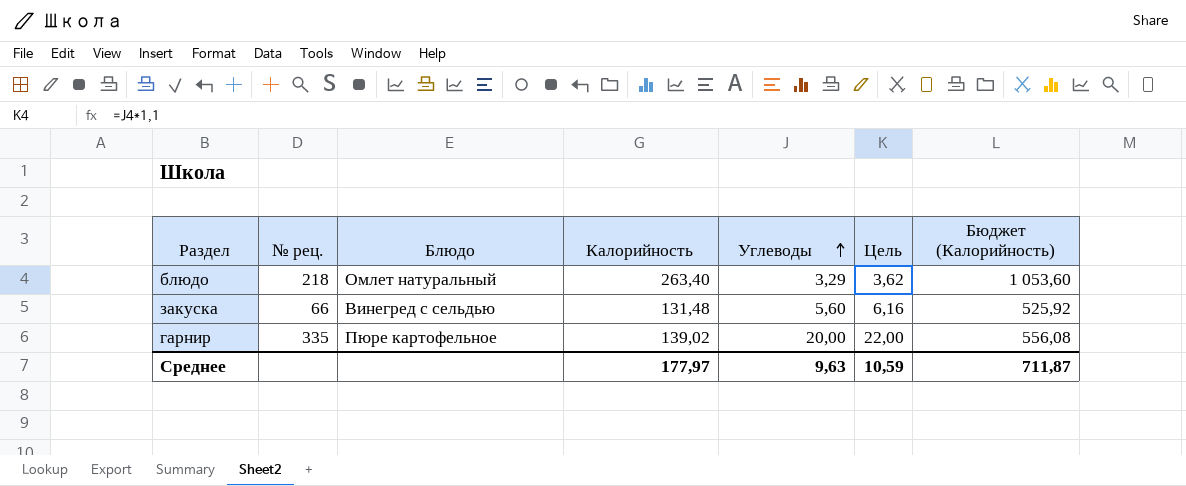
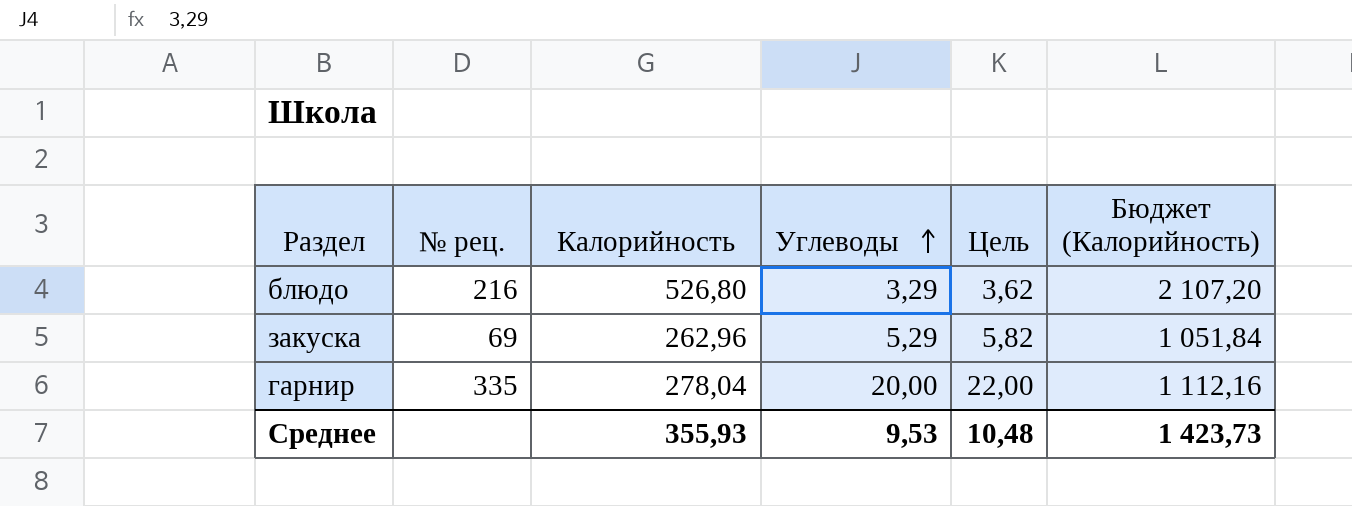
column Блюдо | position: 3 -> none
блюдо | № рец.: 218 -> 216
блюдо | Калорийность: 263,40 -> 526,80
блюдо | Бюджет (Калорийность): 1 053,60 -> 2 107,20
закуска | № рец.: 66 -> 69
закуска | Калорийность: 131,48 -> 262,96
закуска | Углеводы: 5,60 -> 5,29
закуска | Цель: 6,16 -> 5,82
закуска | Бюджет (Калорийность): 525,92 -> 1 051,84
гарнир | Калорийность: 139,02 -> 278,04
гарнир | Бюджет (Калорийность): 556,08 -> 1 112,16
Среднее | Калорийность: 177,97 -> 355,93
Среднее | Углеводы: 9,63 -> 9,53
Среднее | Цель: 10,59 -> 10,48
Среднее | Бюджет (Калорийность): 711,87 -> 1 423,73

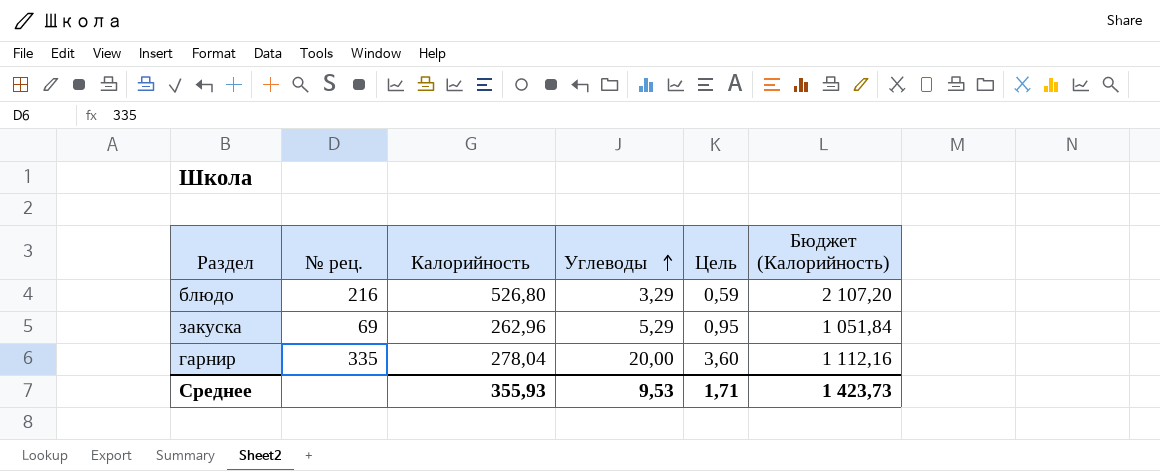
column Цель | formula: [Углеводы] * 1,1 -> [Углеводы] * 0,18
Среднее | Цель: 10,48 -> 1,71

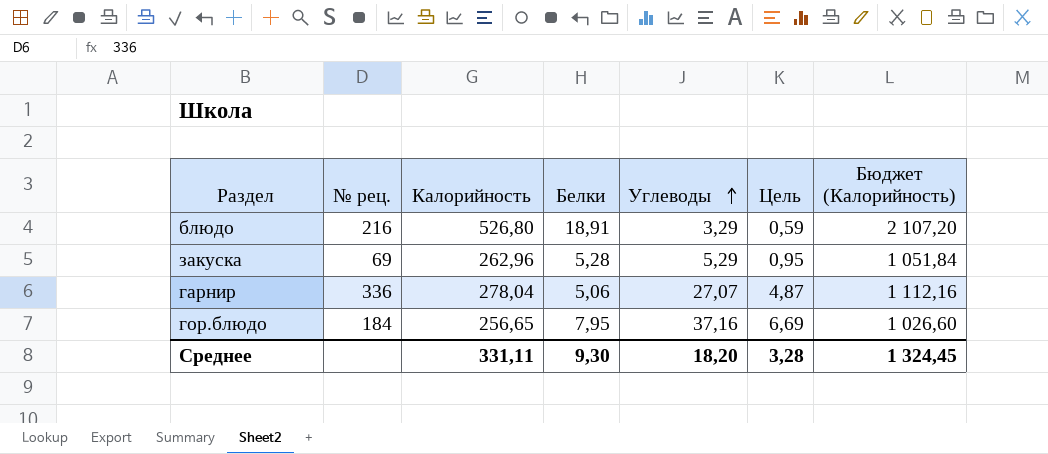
column Белки | position: none -> 4
гарнир | № рец.: 335 -> 336
гарнир | Углеводы: 20,00 -> 27,07
гарнир | Цель: 3,60 -> 4,87
row гор.блюдо: none -> 184 | 256,65 | 7,95 | 37,16 | 6,69 | 1 026,60
Среднее | Калорийность: 355,93 -> 331,11
Среднее | Углеводы: 9,53 -> 18,20
Среднее | Цель: 1,71 -> 3,28
Среднее | Бюджет (Калорийность): 1 423,73 -> 1 324,45

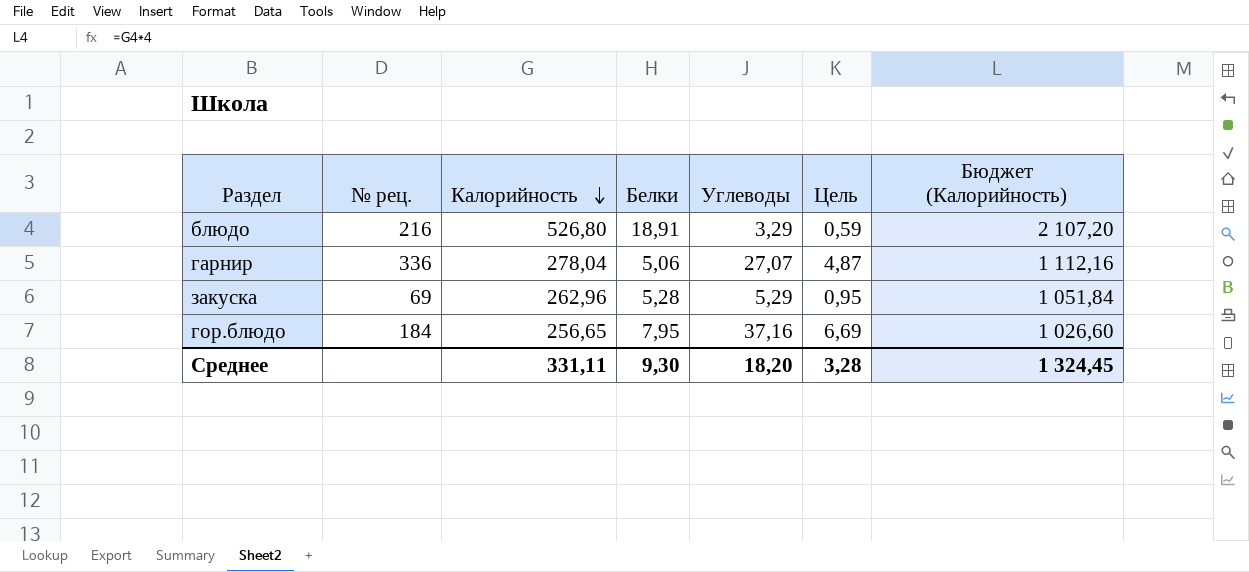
row order: Углеводы ascending -> Калорийность descending

